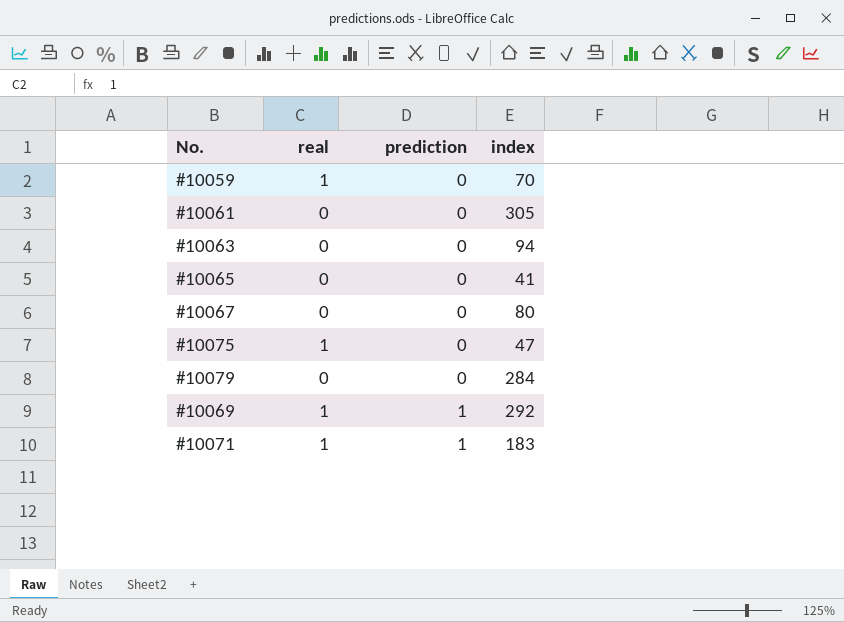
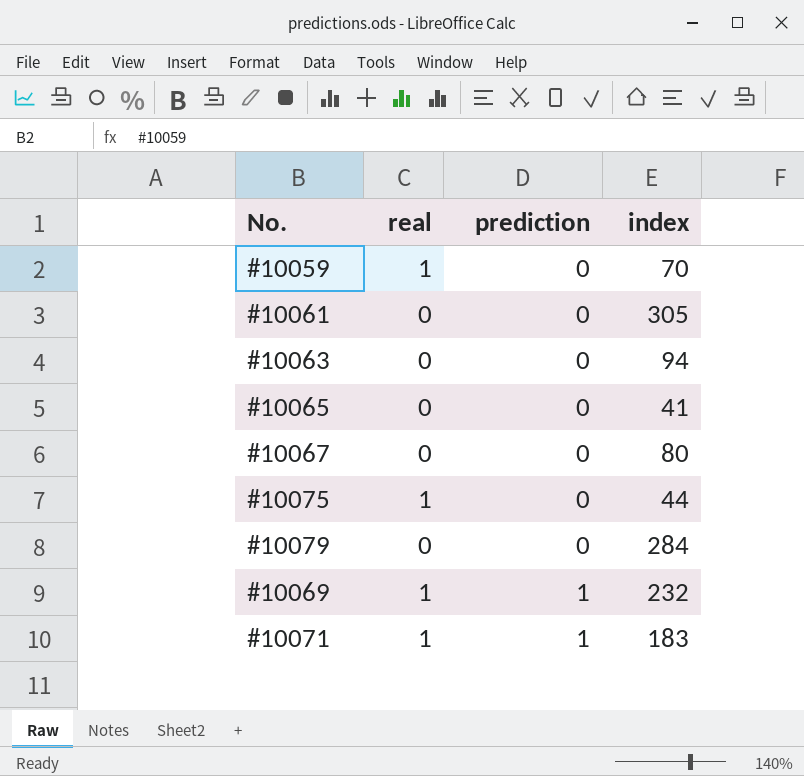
#10075 | index: 47 -> 44
#10069 | index: 292 -> 232

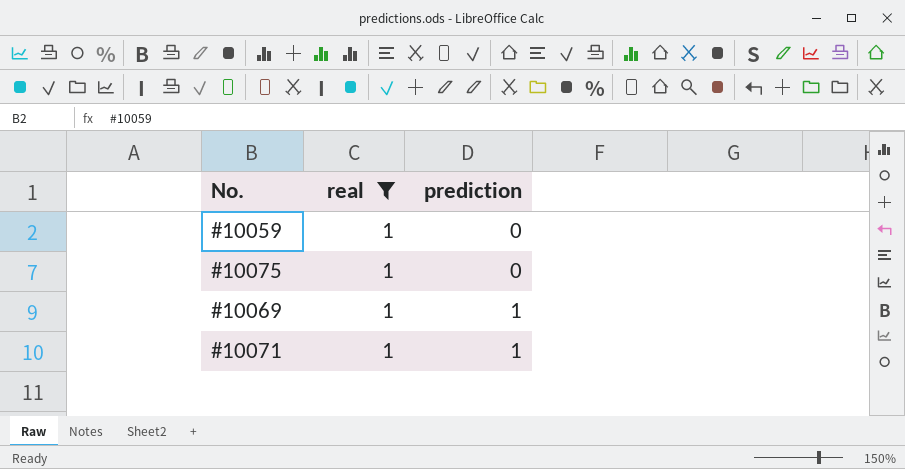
filter: none -> real = 1
column index | position: 4 -> none

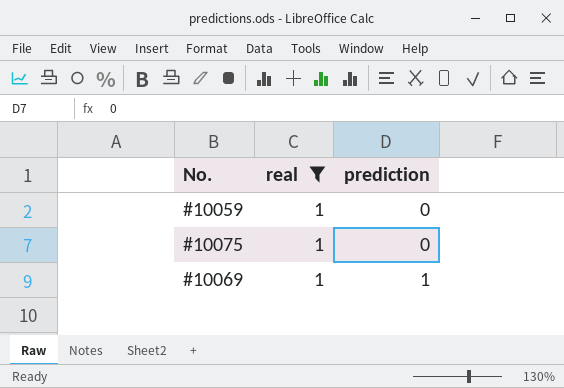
row #10071: 1 | 1 -> none

